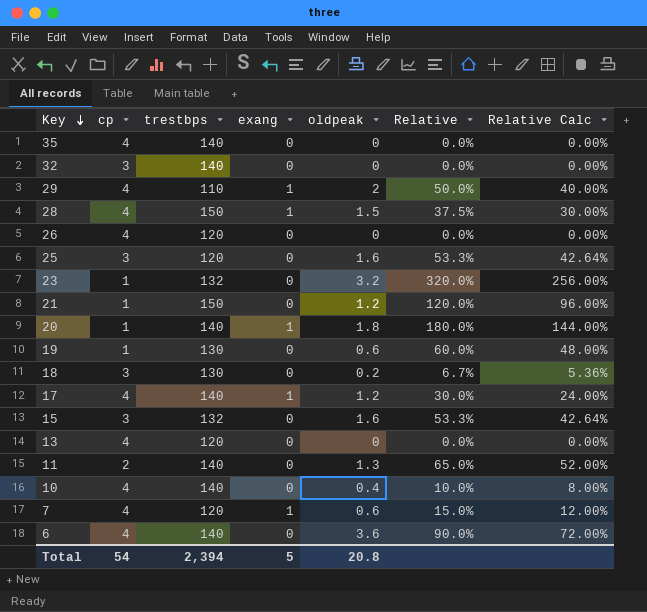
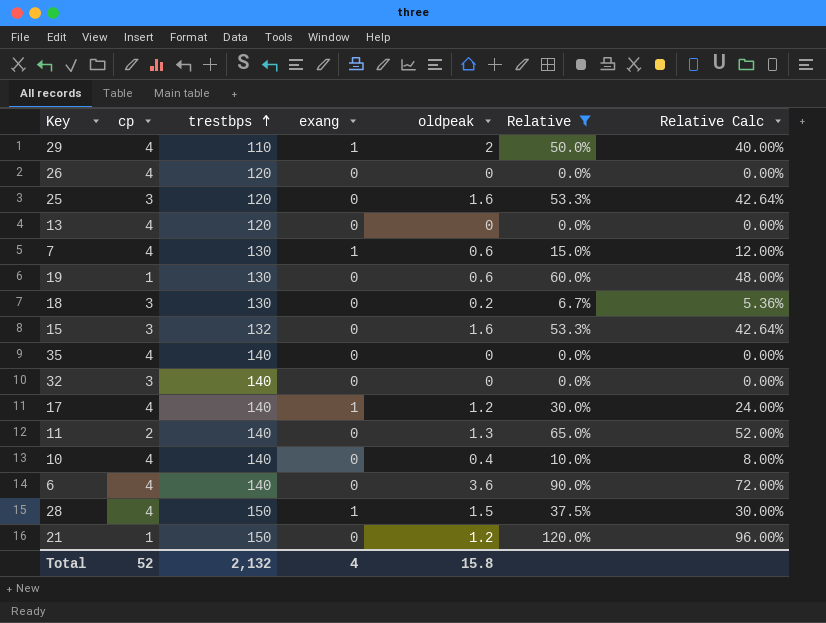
filter: none -> Relative <= 120.0%
row order: Key descending -> trestbps ascending
7 | trestbps: 120 -> 130
Total | cp: 54 -> 52
Total | trestbps: 2,394 -> 2,132
Total | exang: 5 -> 4
Total | oldpeak: 20.8 -> 15.8

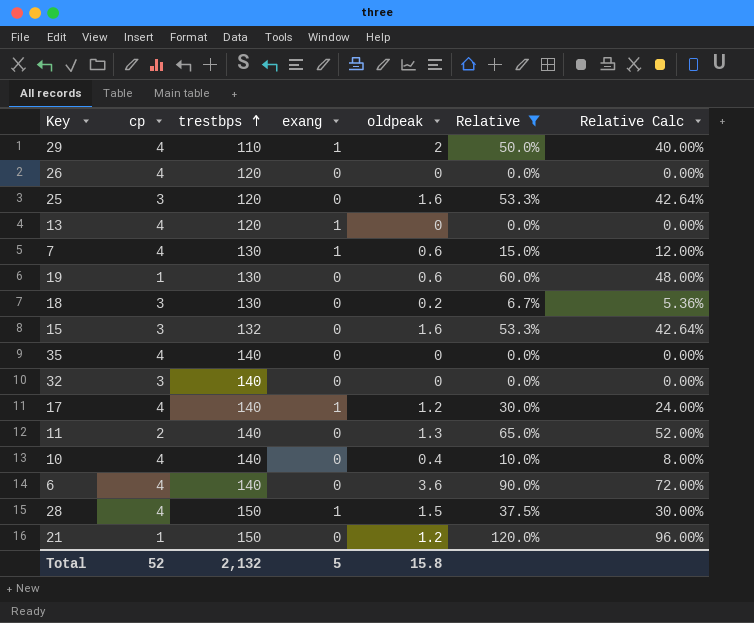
13 | exang: 0 -> 1
Total | exang: 4 -> 5

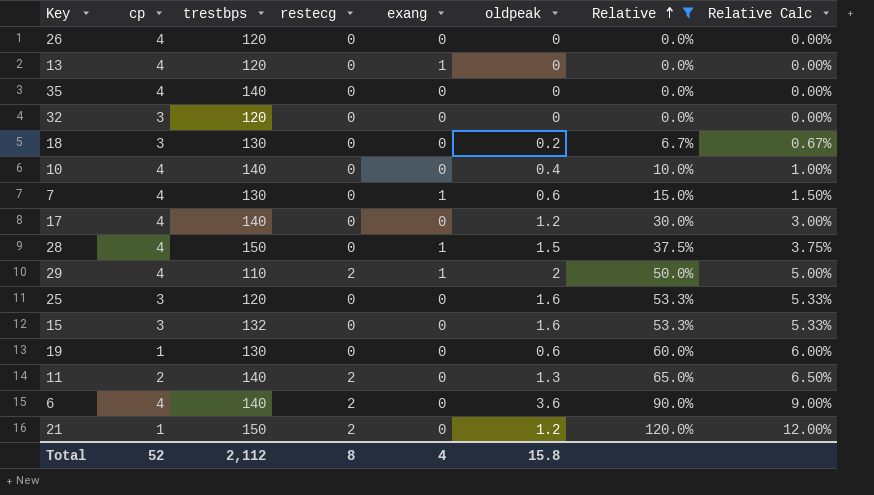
row order: trestbps ascending -> Relative ascending
column restecg | position: none -> 4
column Relative Calc | formula: [Relative] * 0.8 -> [Relative] * 0.1
32 | trestbps: 140 -> 120
17 | exang: 1 -> 0
Total | trestbps: 2,132 -> 2,112
Total | exang: 5 -> 4

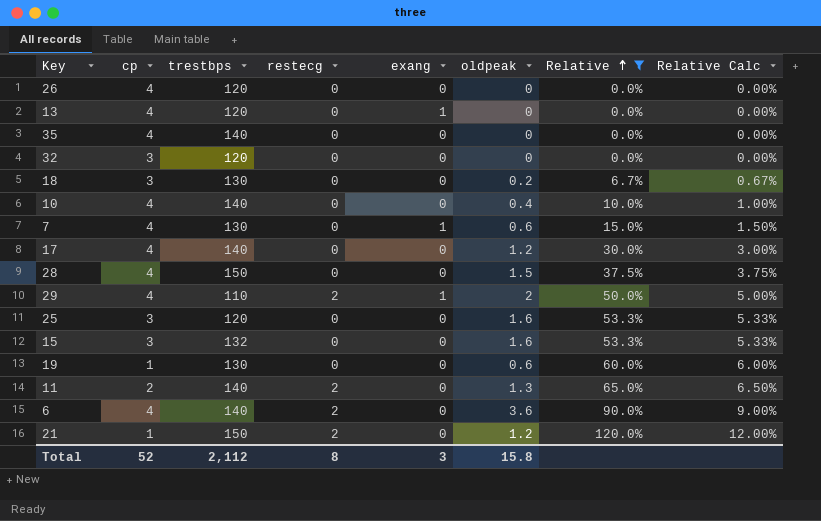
28 | exang: 1 -> 0
Total | exang: 4 -> 3

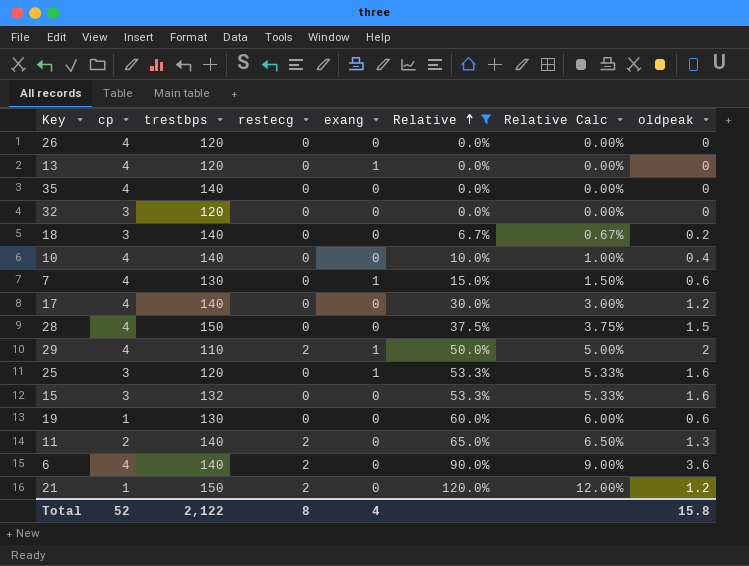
column oldpeak | position: 6 -> 8
18 | trestbps: 130 -> 140
25 | exang: 0 -> 1
Total | trestbps: 2,112 -> 2,122
Total | exang: 3 -> 4

